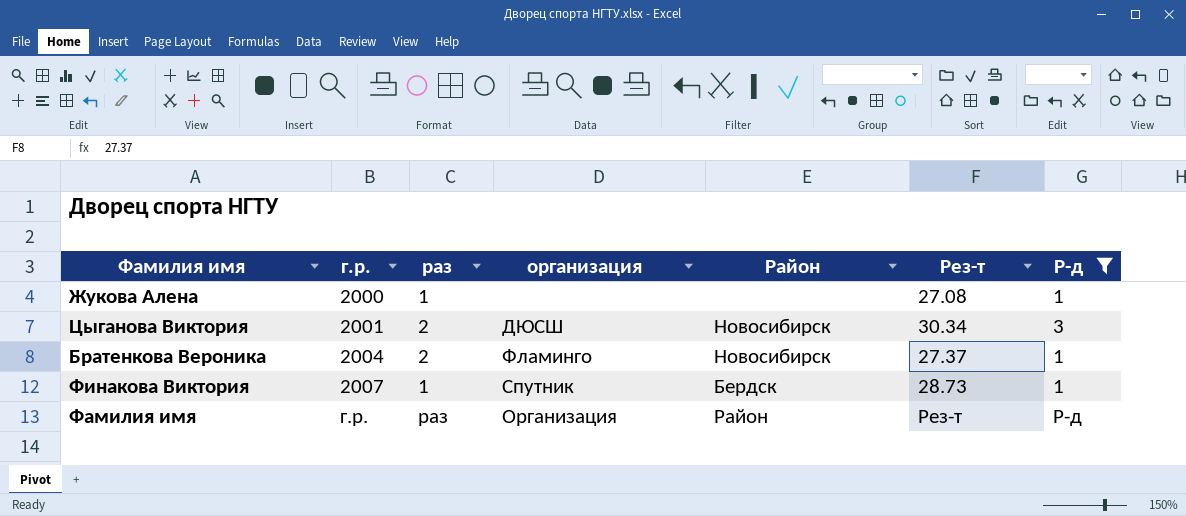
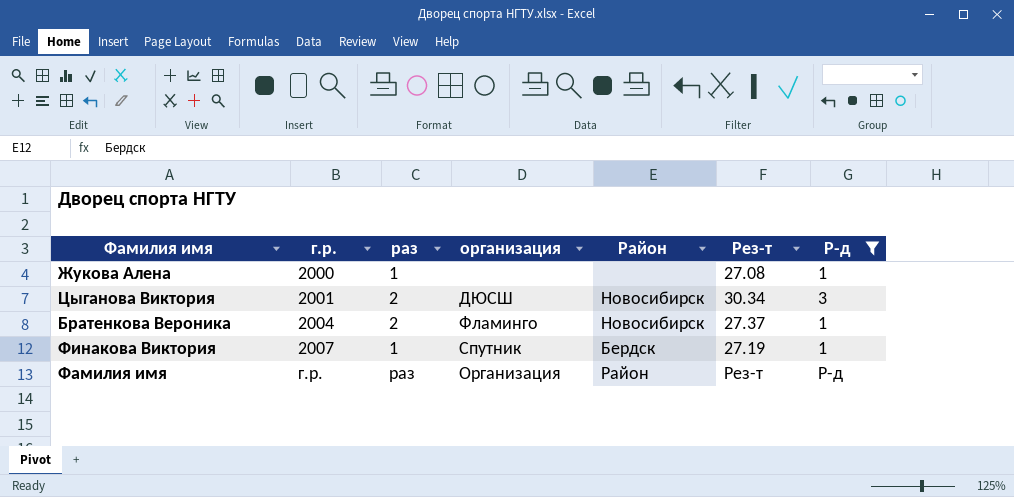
Финакова Виктория | Рез-т: 28.73 -> 27.19

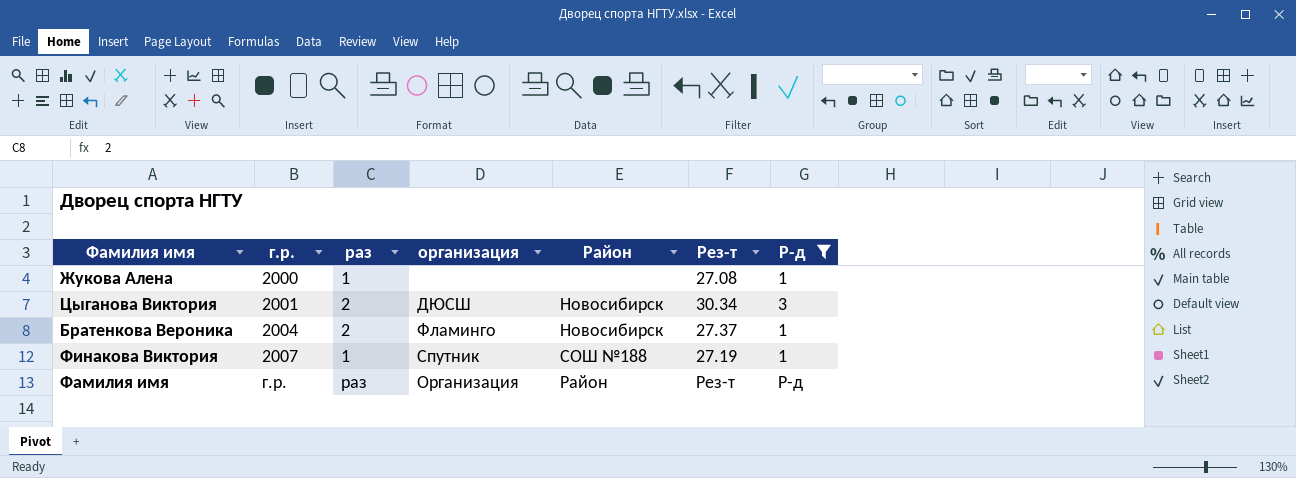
Финакова Виктория | Район: Бердск -> СОШ №188

